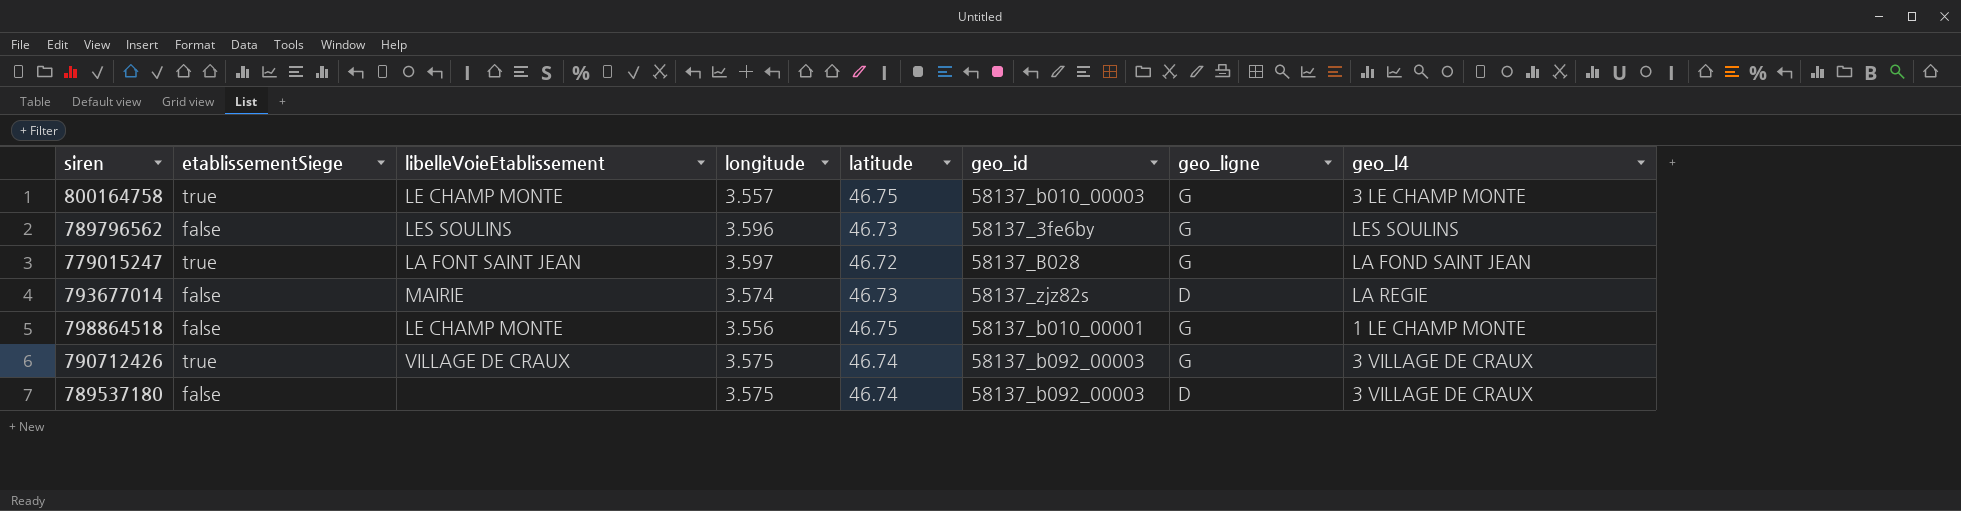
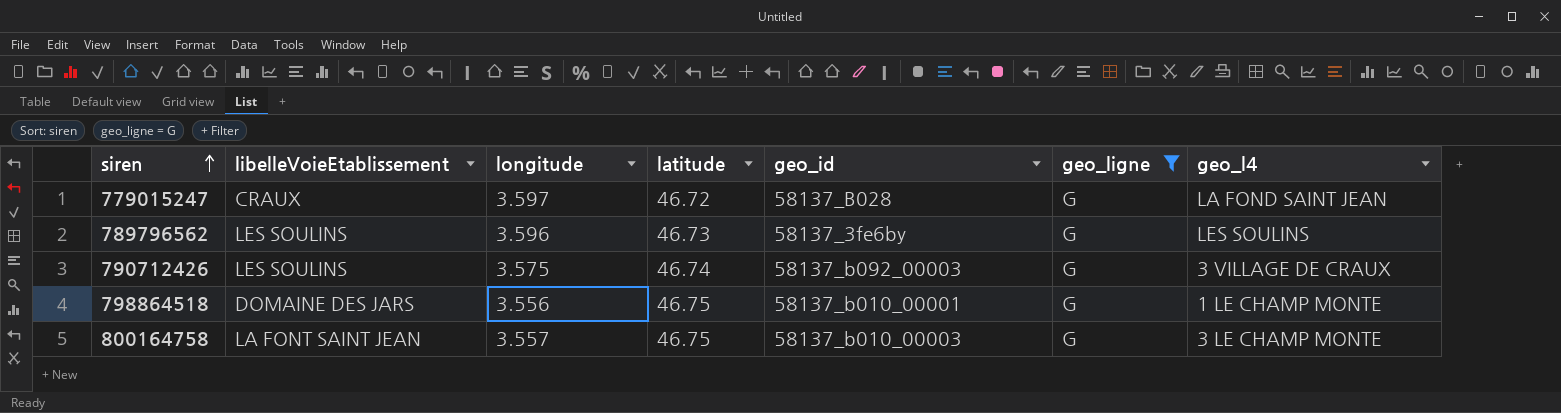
filter: none -> geo_ligne = G
row order: none -> siren ascending
column etablissementSiege | position: 2 -> none
779015247 | libelleVoieEtablissement: LA FONT SAINT JEAN -> CRAUX
790712426 | libelleVoieEtablissement: VILLAGE DE CRAUX -> LES SOULINS
798864518 | libelleVoieEtablissement: LE CHAMP MONTE -> DOMAINE DES JARS
800164758 | libelleVoieEtablissement: LE CHAMP MONTE -> LA FONT SAINT JEAN

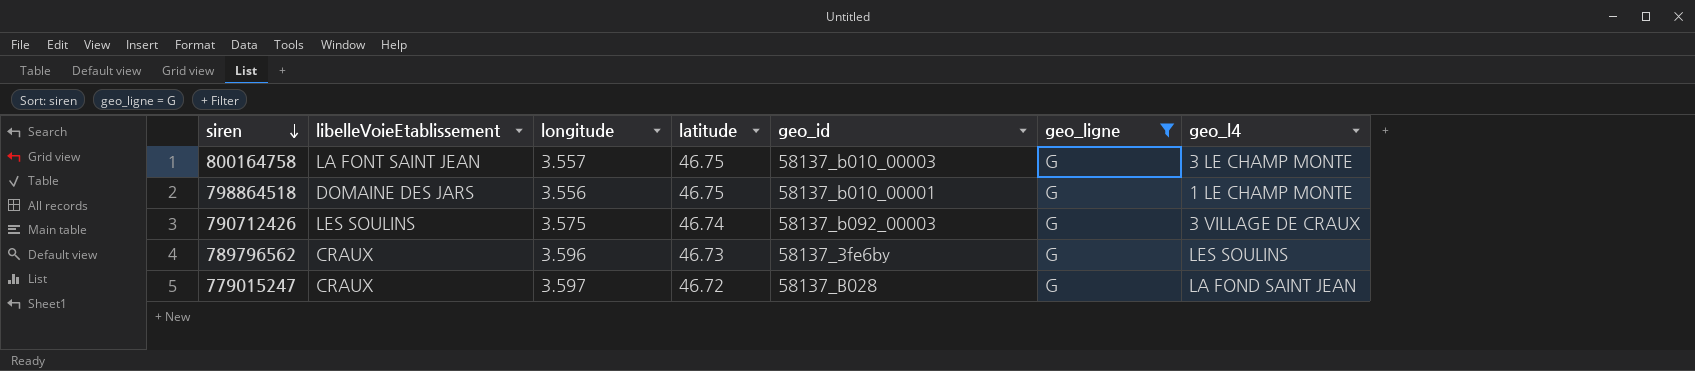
row order: siren ascending -> siren descending
789796562 | libelleVoieEtablissement: LES SOULINS -> CRAUX

